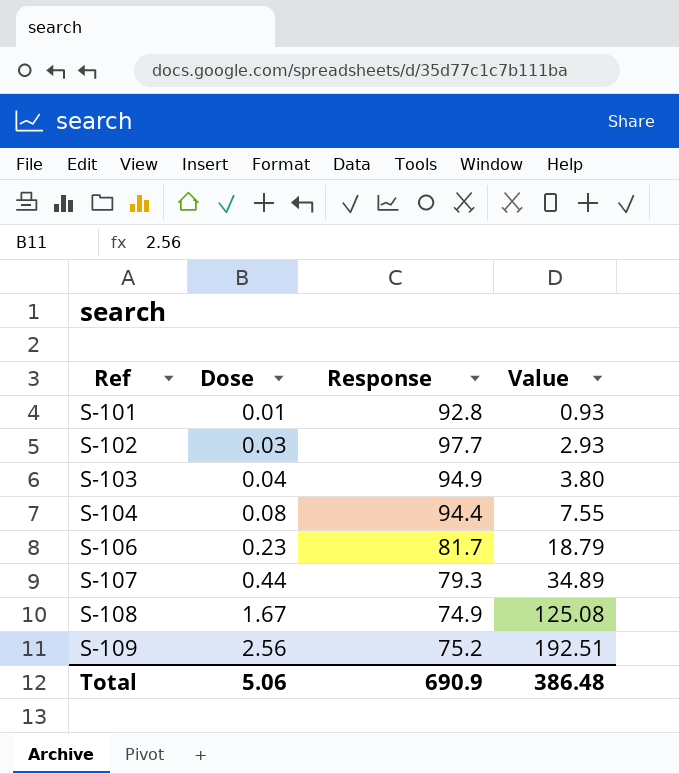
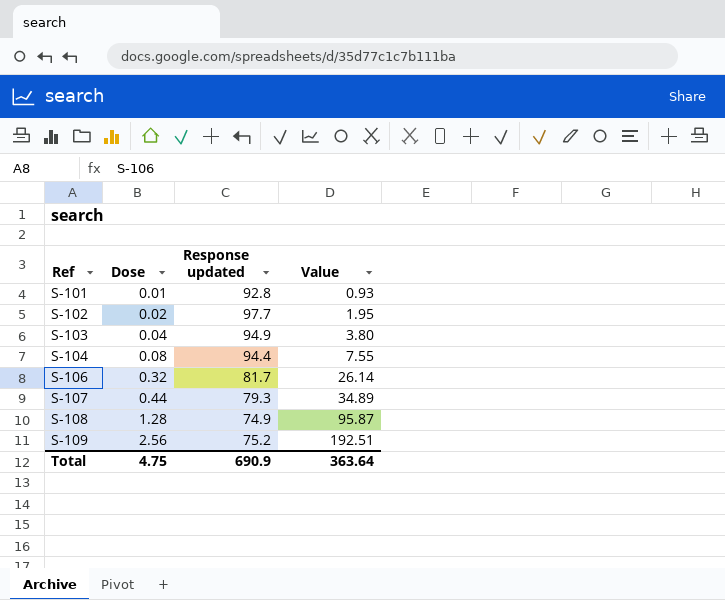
column name: Response -> Response updated
S-102 | Dose: 0.03 -> 0.02
S-102 | Value: 2.93 -> 1.95
S-106 | Dose: 0.23 -> 0.32
S-106 | Value: 18.79 -> 26.14
S-108 | Dose: 1.67 -> 1.28
S-108 | Value: 125.08 -> 95.87
Total | Dose: 5.06 -> 4.75
Total | Value: 386.48 -> 363.64

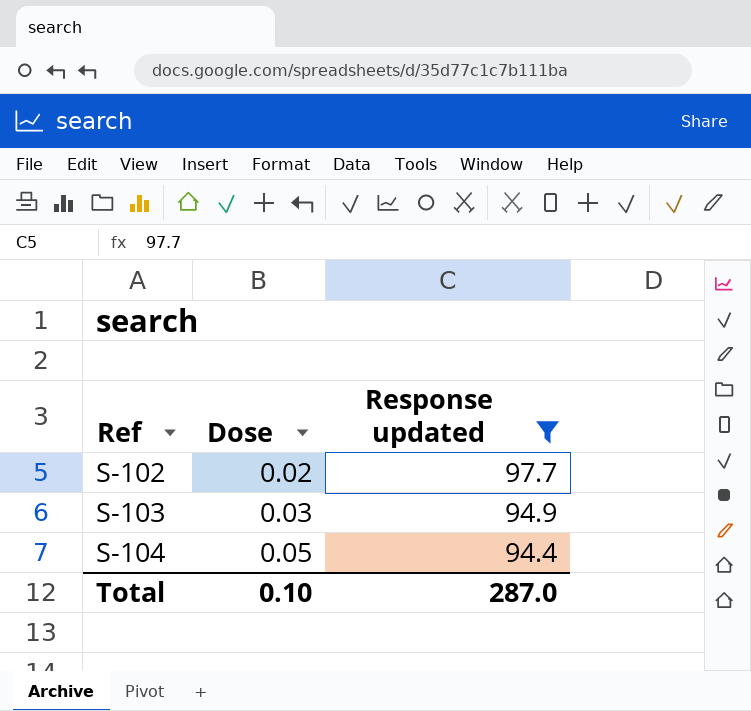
filter: none -> Response updated >= 94.4
column Value | formula: [Dose] * [Response updated] -> none
S-103 | Dose: 0.04 -> 0.03
S-104 | Dose: 0.08 -> 0.05
Total | Dose: 4.75 -> 0.10
Total | Response updated: 690.9 -> 287.0

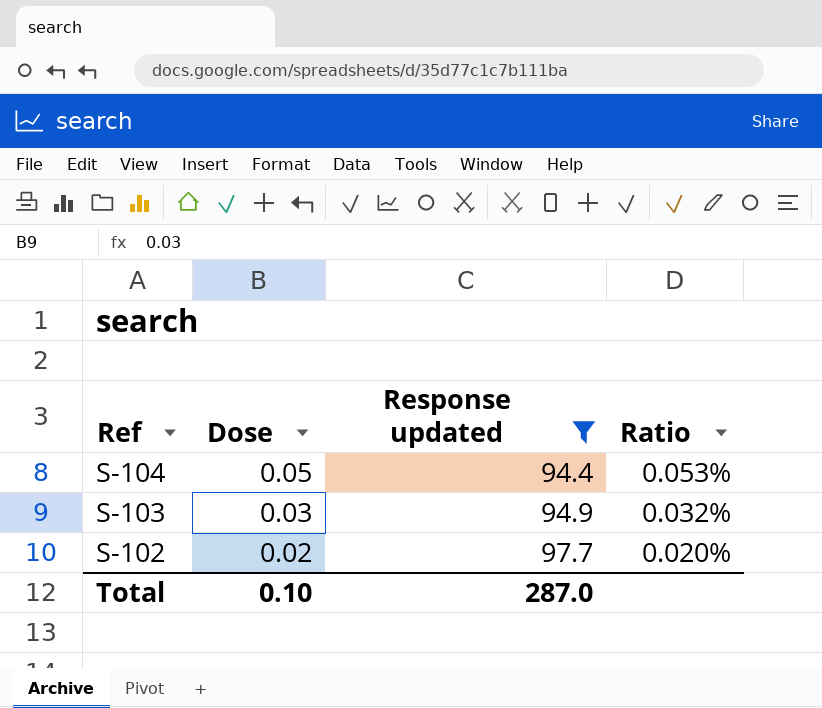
row order: Ref ascending -> Ref descending
column Ratio | formula: none -> [Dose] / [Response updated]

